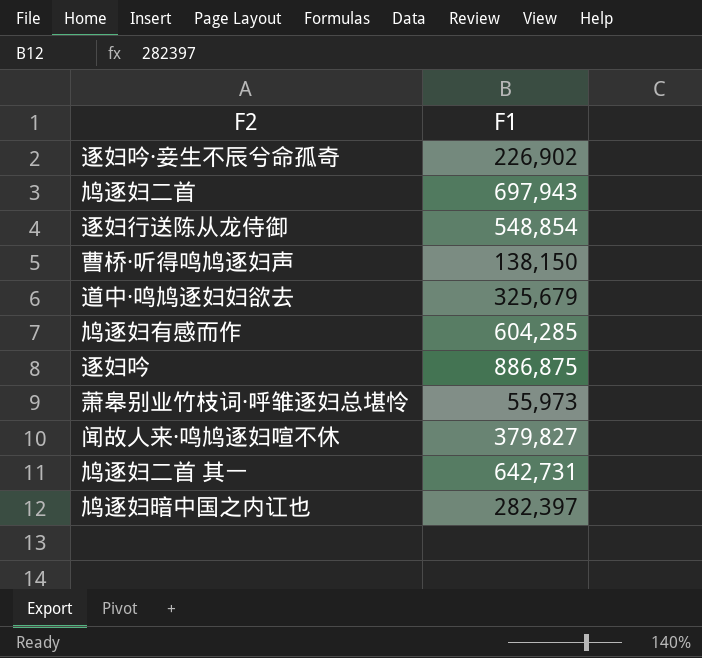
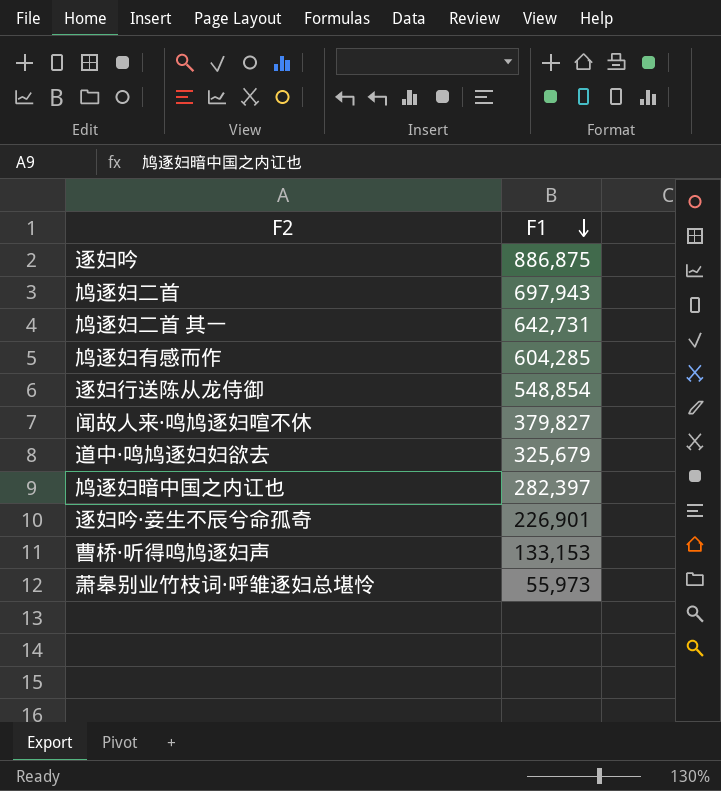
row order: none -> F1 descending
逐妇吟·妾生不辰兮命孤奇 | F1: 226,902 -> 226,901
曹桥·听得鸣鸠逐妇声 | F1: 138,150 -> 133,153

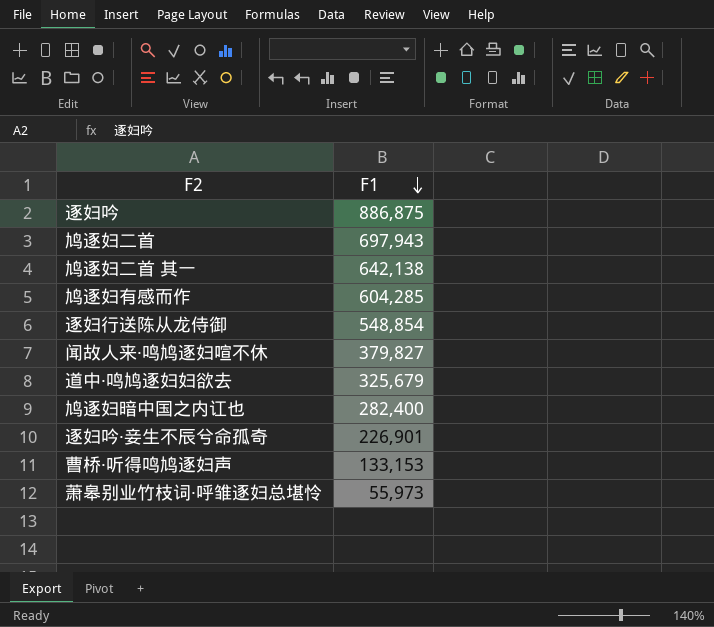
鸠逐妇二首 其一 | F1: 642,731 -> 642,138
鸠逐妇暗中国之内讧也 | F1: 282,397 -> 282,400

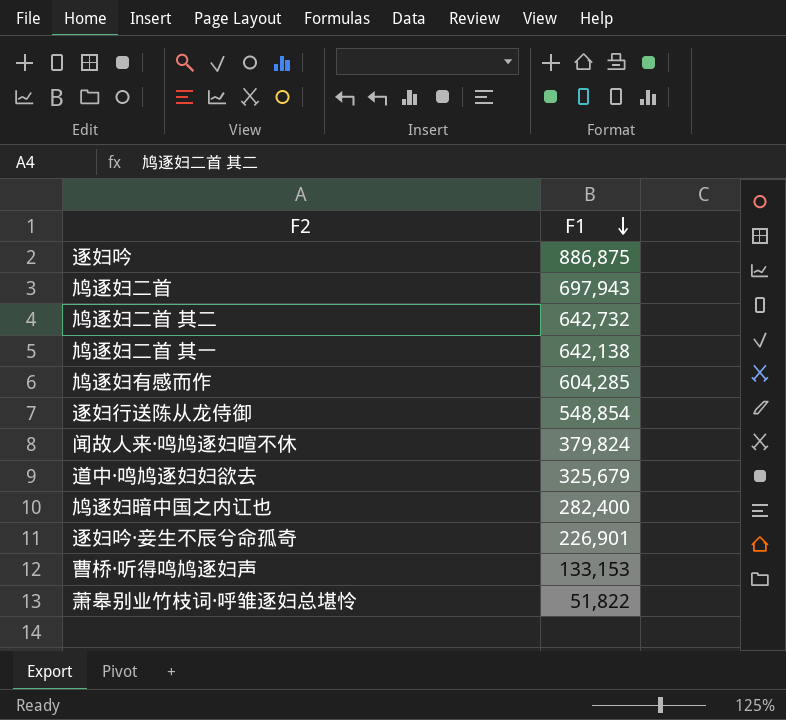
row 鸠逐妇二首 其二: none -> 642,732
闻故人来·鸣鸠逐妇喧不休 | F1: 379,827 -> 379,824
萧皋别业竹枝词·呼雏逐妇总堪怜 | F1: 55,973 -> 51,822

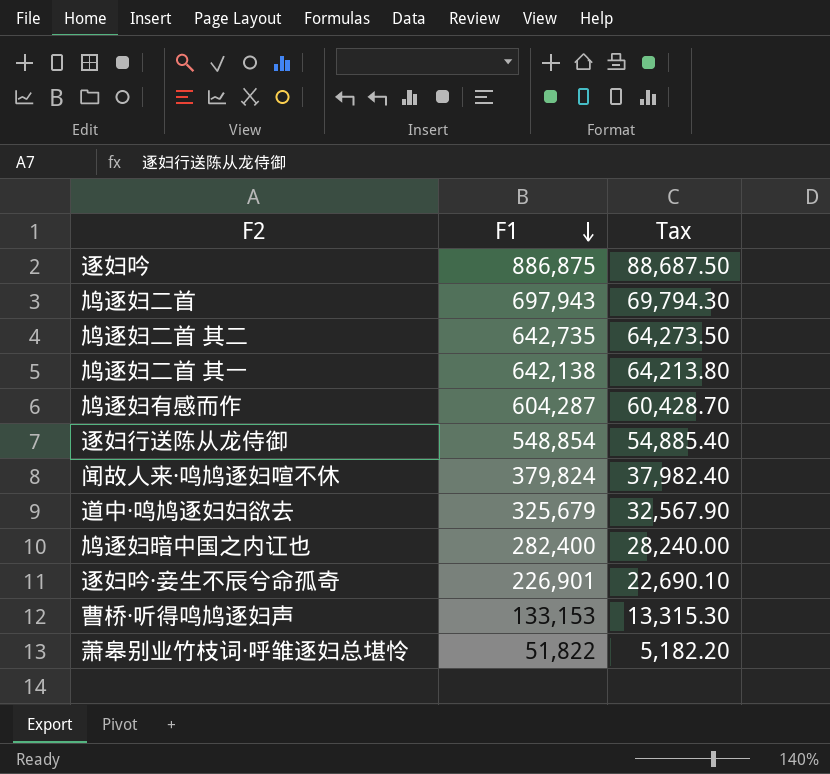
column Tax | formula: none -> [F1] * 0.1
鸠逐妇二首 其二 | F1: 642,732 -> 642,735
鸠逐妇有感而作 | F1: 604,285 -> 604,287

